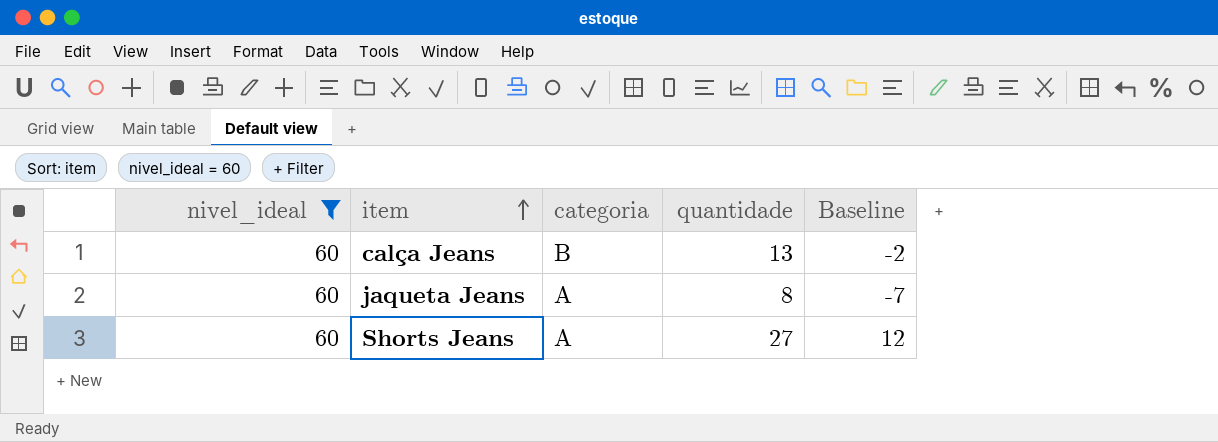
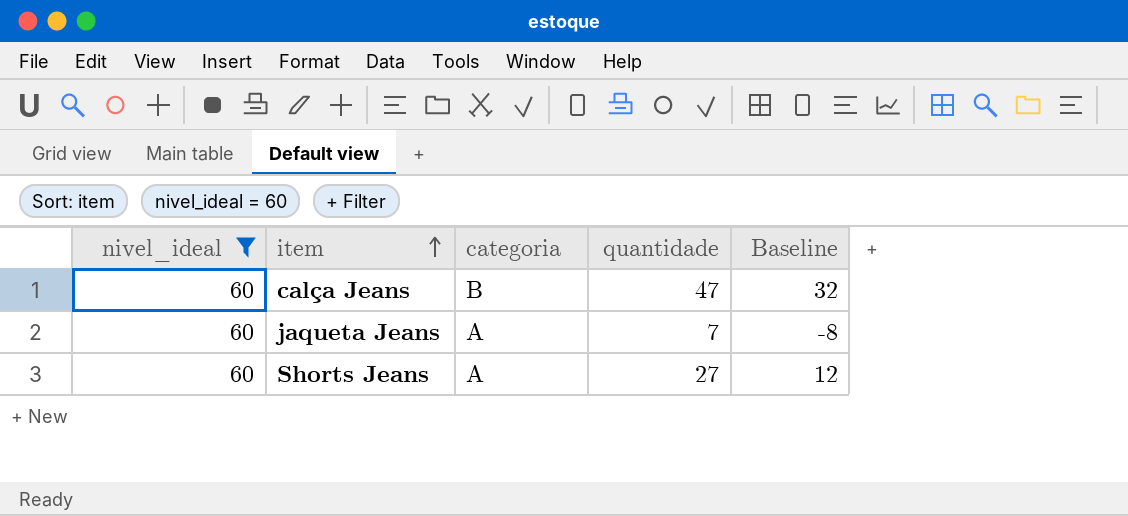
calça Jeans | quantidade: 13 -> 47
calça Jeans | Baseline: -2 -> 32
jaqueta Jeans | quantidade: 8 -> 7
jaqueta Jeans | Baseline: -7 -> -8

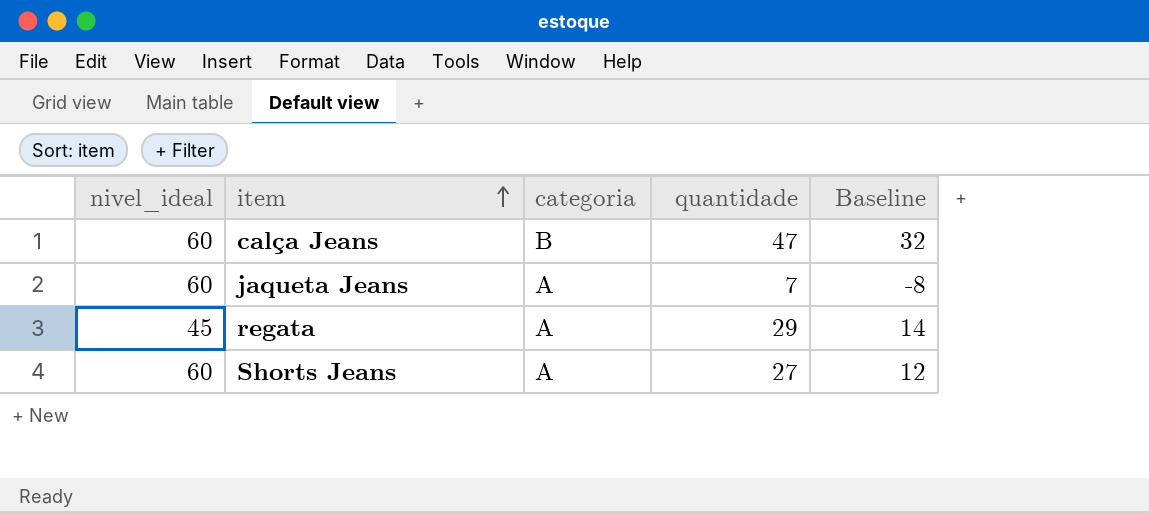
filter: nivel_ideal = 60 -> none

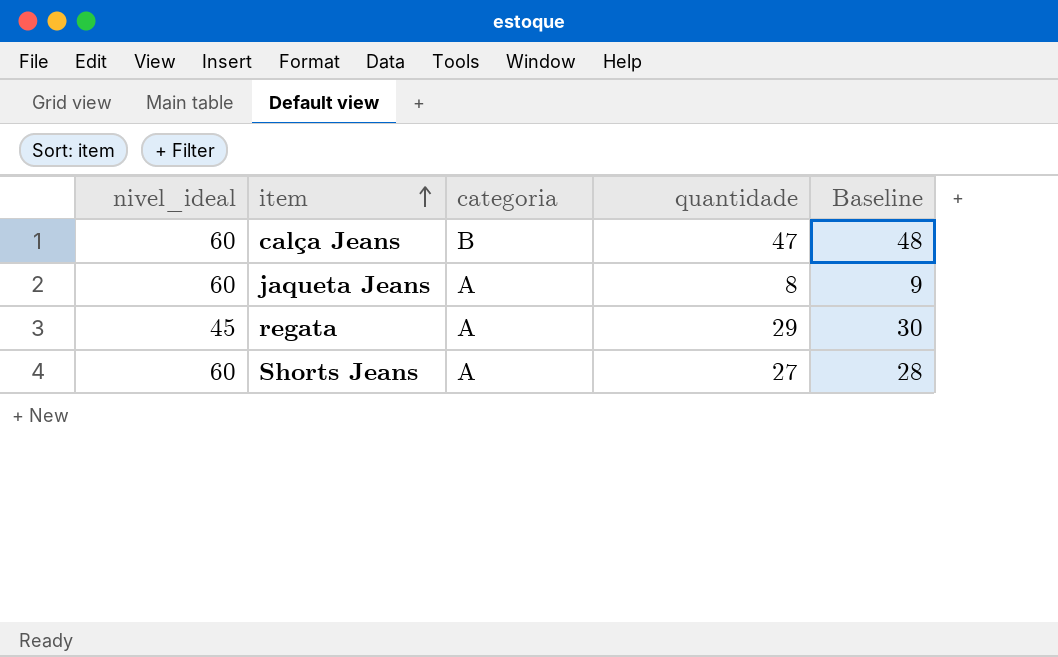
column Baseline | formula: [quantidade] - 15 -> [quantidade] + 1
jaqueta Jeans | quantidade: 7 -> 8

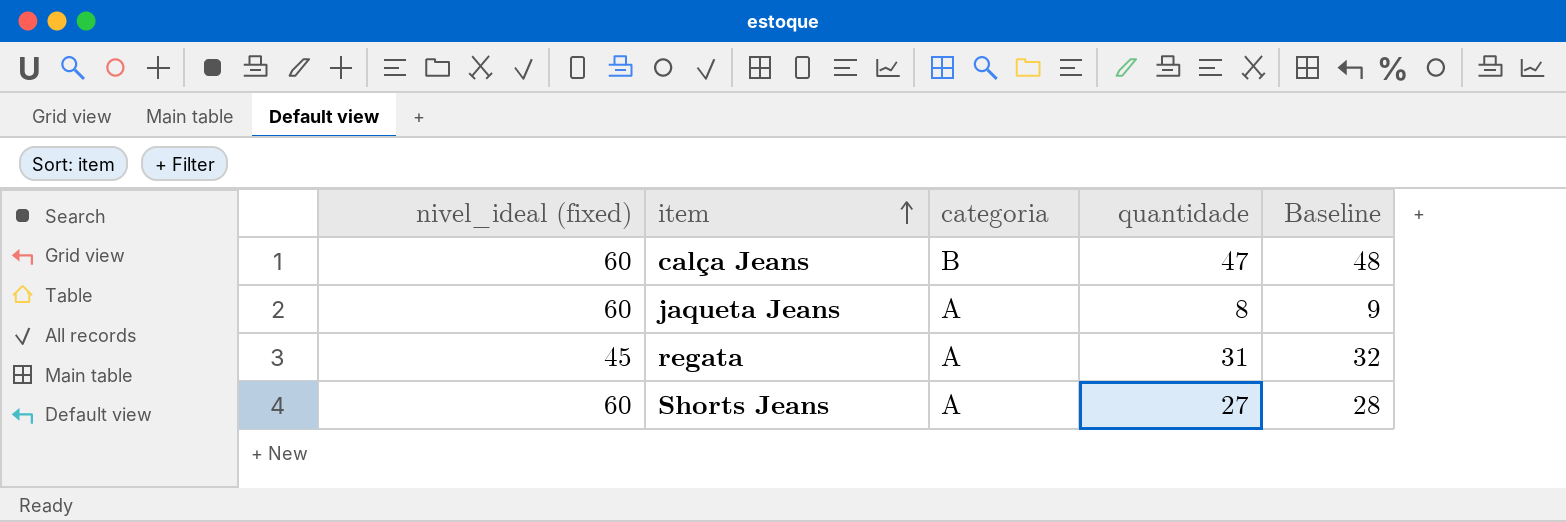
column name: nivel_ideal -> nivel_ideal (fixed)
regata | quantidade: 29 -> 31
regata | Baseline: 30 -> 32

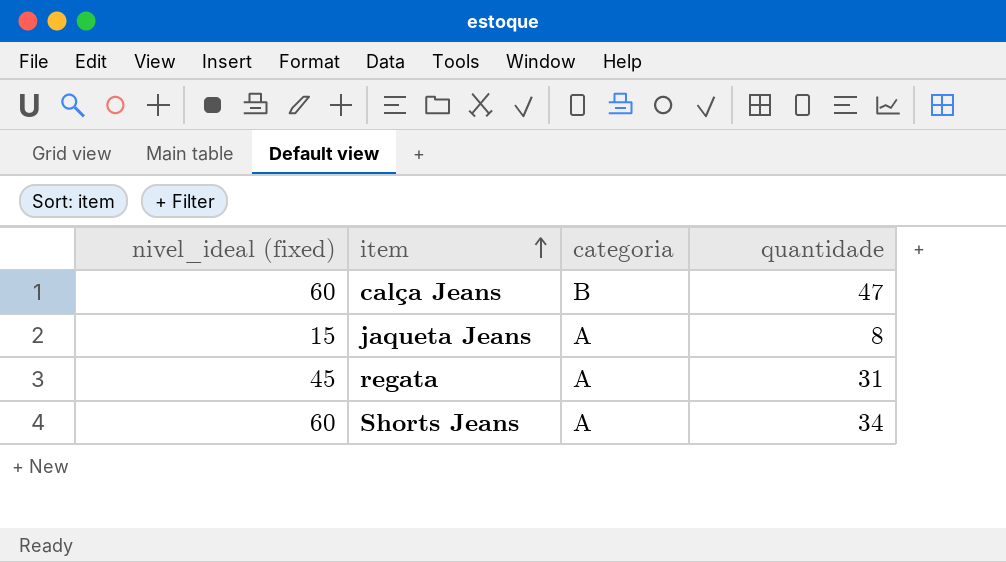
column Baseline | formula: [quantidade] + 1 -> none
jaqueta Jeans | nivel_ideal (fixed): 60 -> 15
Shorts Jeans | quantidade: 27 -> 34

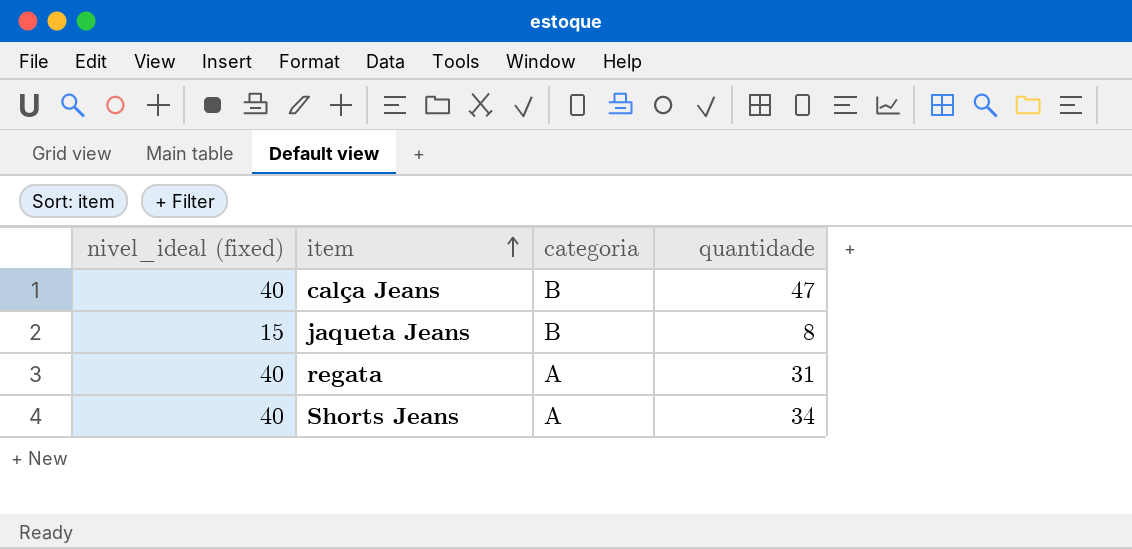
calça Jeans | nivel_ideal (fixed): 60 -> 40
jaqueta Jeans | categoria: A -> B
regata | nivel_ideal (fixed): 45 -> 40
Shorts Jeans | nivel_ideal (fixed): 60 -> 40

